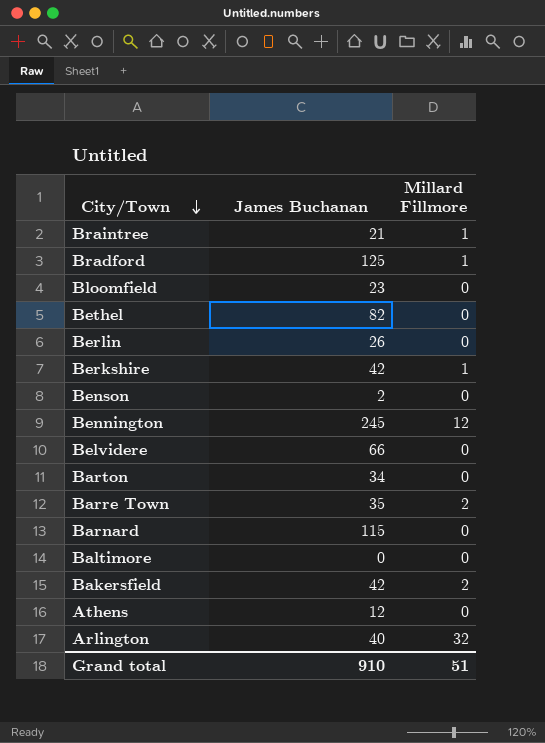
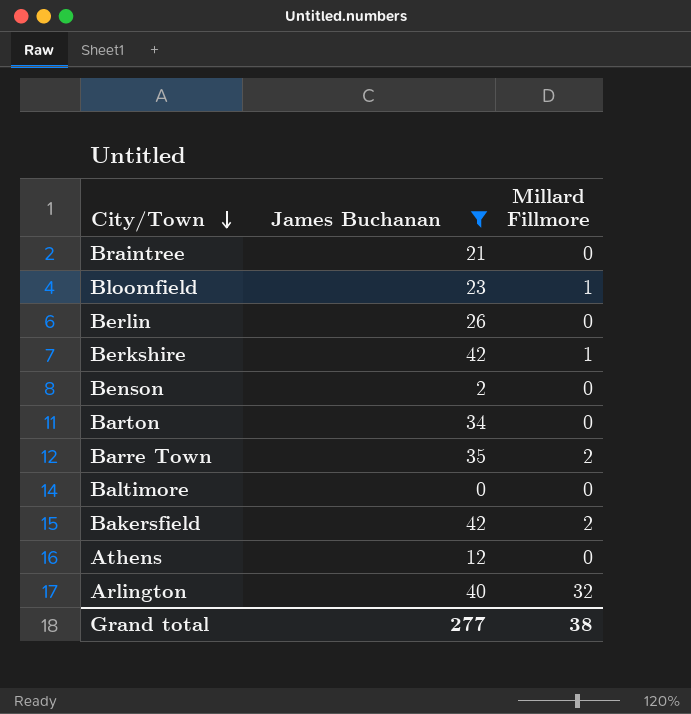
filter: none -> James Buchanan <= 42
Braintree | Millard Fillmore: 1 -> 0
Bloomfield | Millard Fillmore: 0 -> 1
Grand total | James Buchanan: 910 -> 277
Grand total | Millard Fillmore: 51 -> 38

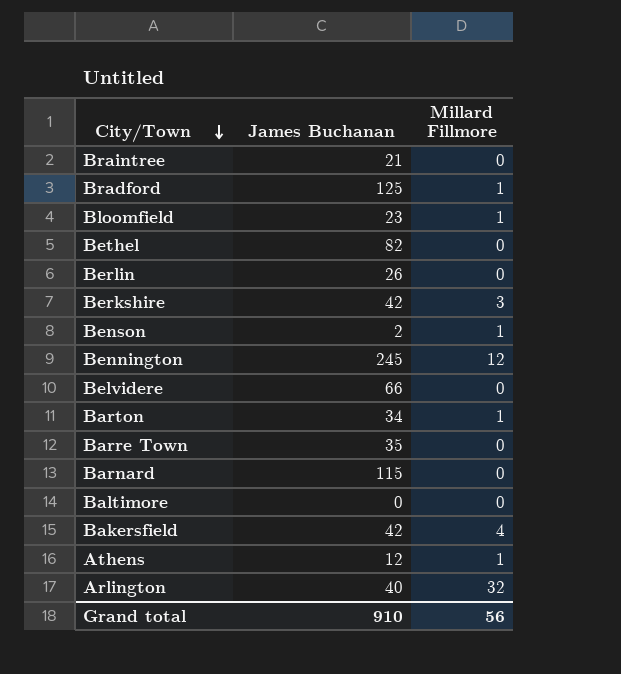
filter: James Buchanan <= 42 -> none
Berkshire | Millard Fillmore: 1 -> 3
Benson | Millard Fillmore: 0 -> 1
Barton | Millard Fillmore: 0 -> 1
Barre Town | Millard Fillmore: 2 -> 0
Bakersfield | Millard Fillmore: 2 -> 4
Athens | Millard Fillmore: 0 -> 1
Grand total | James Buchanan: 277 -> 910
Grand total | Millard Fillmore: 38 -> 56

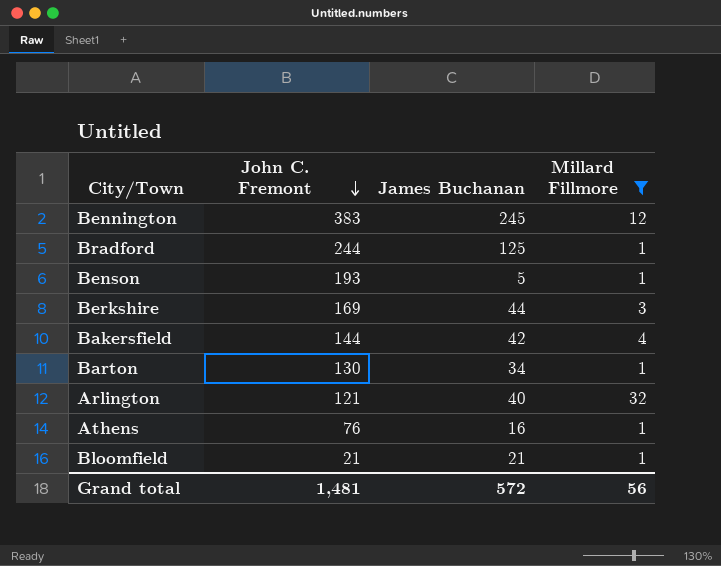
filter: none -> Millard Fillmore != 0
row order: City/Town descending -> John C. Fremont descending
column John C. Fremont | position: none -> 2
Benson | James Buchanan: 2 -> 5
Berkshire | James Buchanan: 42 -> 44
Athens | James Buchanan: 12 -> 16
Bloomfield | James Buchanan: 23 -> 21
Grand total | James Buchanan: 910 -> 572

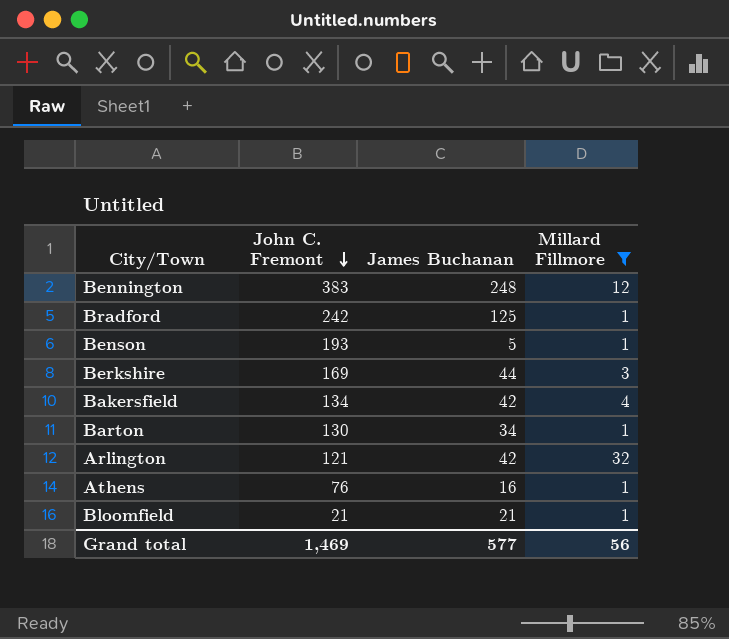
Bennington | James Buchanan: 245 -> 248
Bradford | John C. Fremont: 244 -> 242
Bakersfield | John C. Fremont: 144 -> 134
Arlington | James Buchanan: 40 -> 42
Grand total | John C. Fremont: 1,481 -> 1,469
Grand total | James Buchanan: 572 -> 577

